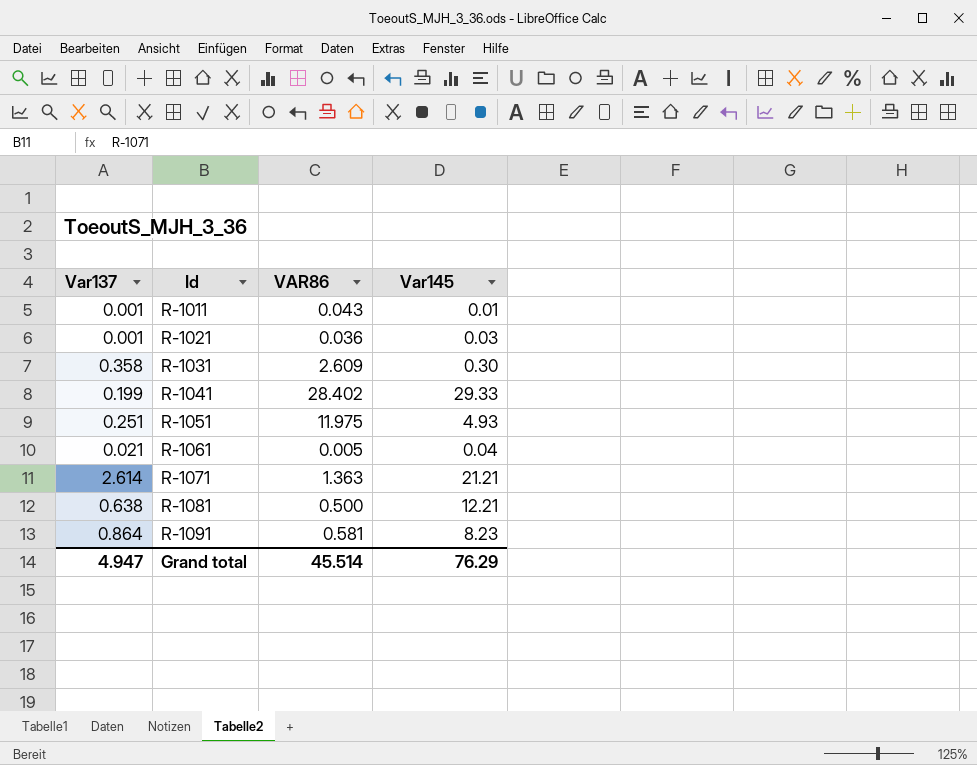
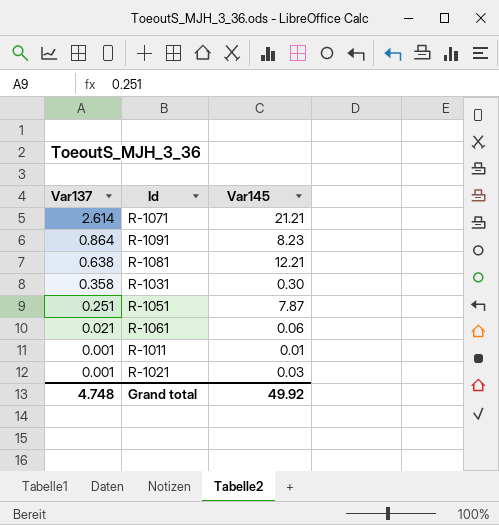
row order: Id ascending -> Var137 descending
column VAR86 | position: 3 -> none
row R-1041: 0.199 | 28.402 | 29.33 -> none
R-1051 | Var145: 4.93 -> 7.87
R-1061 | Var145: 0.04 -> 0.06
Grand total | Var137: 4.947 -> 4.748
Grand total | Var145: 76.29 -> 49.92

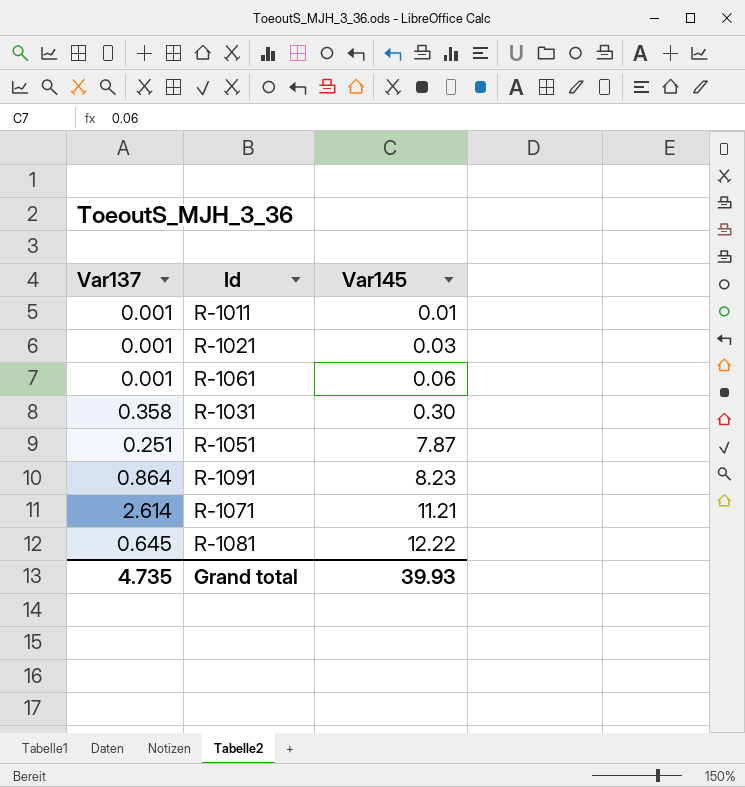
row order: Var137 descending -> Var145 ascending
R-1061 | Var137: 0.021 -> 0.001
R-1071 | Var145: 21.21 -> 11.21
R-1081 | Var137: 0.638 -> 0.645
R-1081 | Var145: 12.21 -> 12.22
Grand total | Var137: 4.748 -> 4.735
Grand total | Var145: 49.92 -> 39.93

